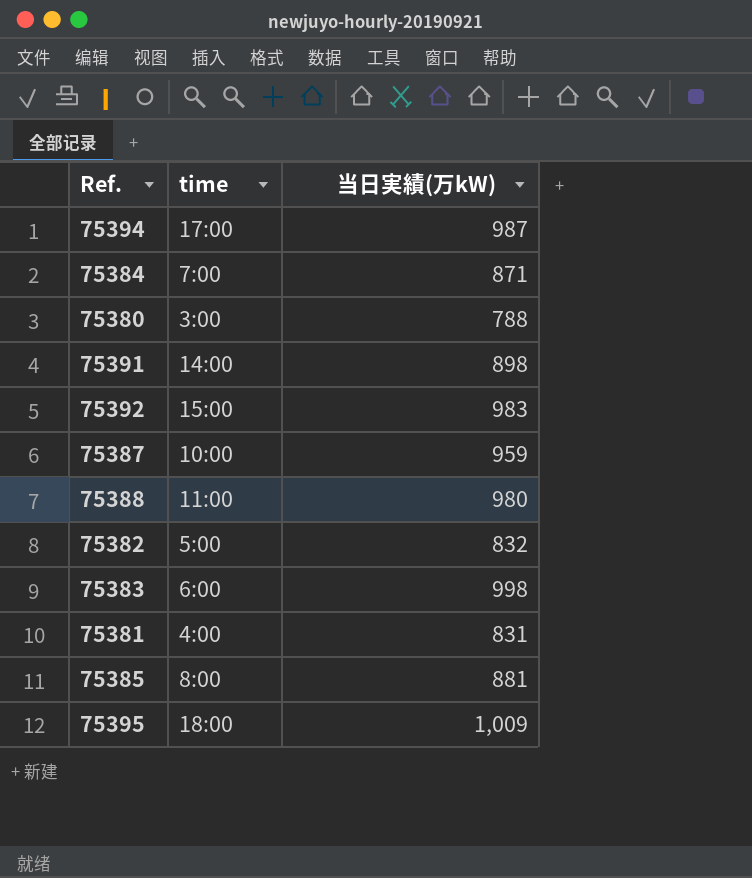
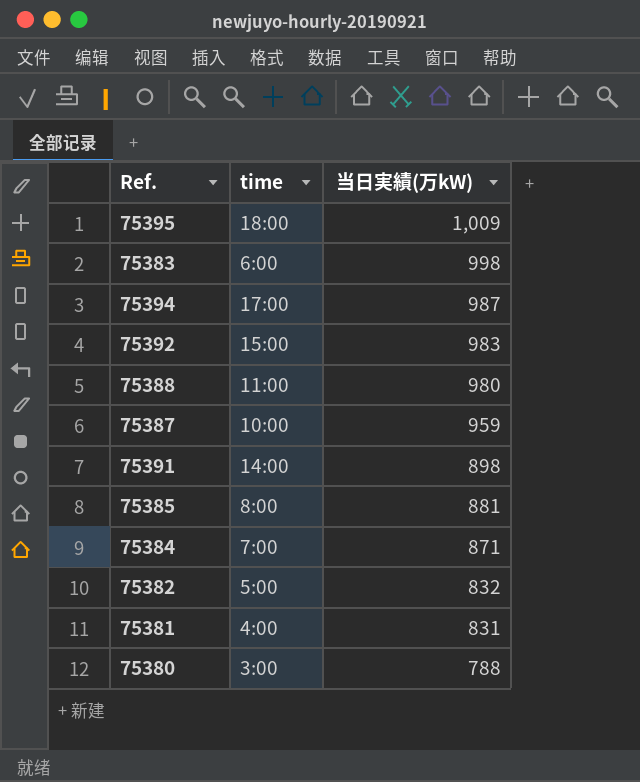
row order: none -> 当日実績(万kW) descending

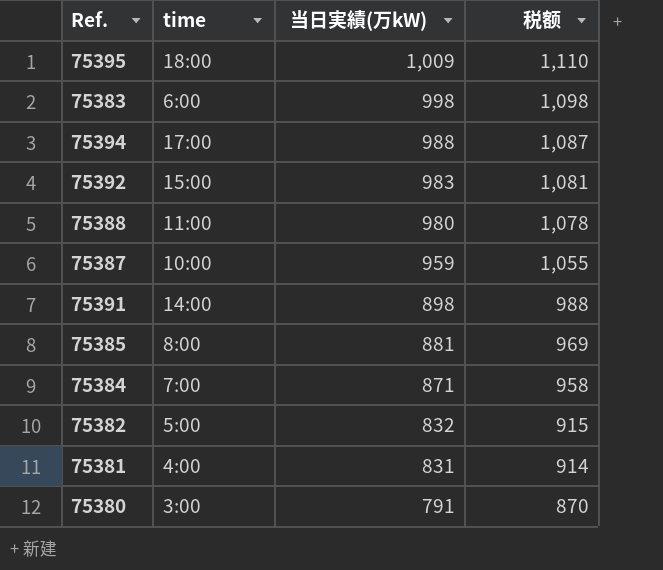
column 税额 | formula: none -> [当日実績(万kW)] * 1.1
75394 | 当日実績(万kW): 987 -> 988
75380 | 当日実績(万kW): 788 -> 791

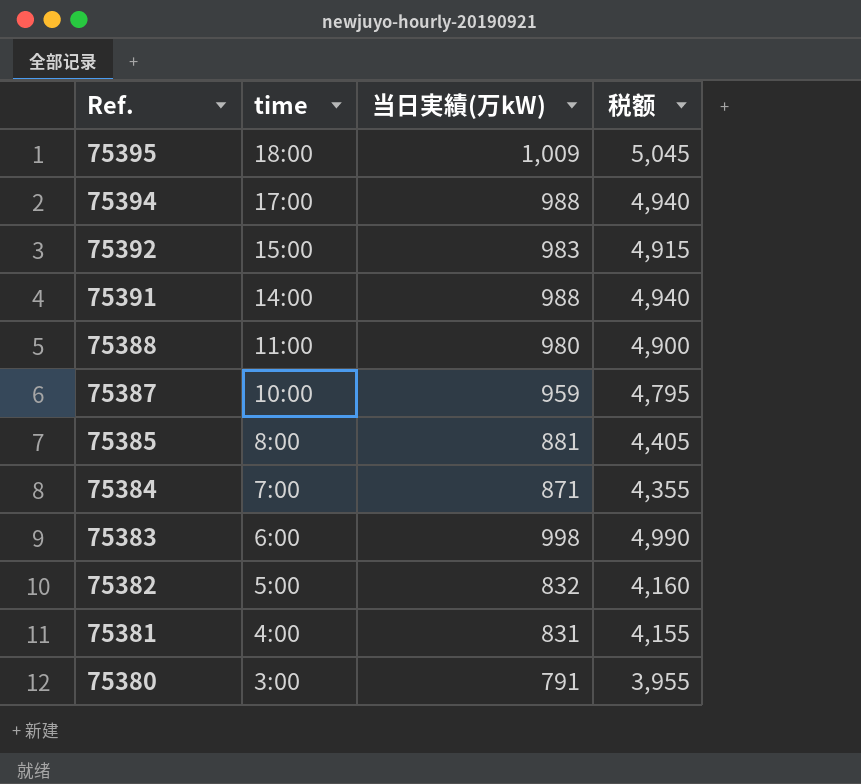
row order: 当日実績(万kW) descending -> Ref. descending
column 税额 | formula: [当日実績(万kW)] * 1.1 -> [当日実績(万kW)] * 5
75391 | 当日実績(万kW): 898 -> 988

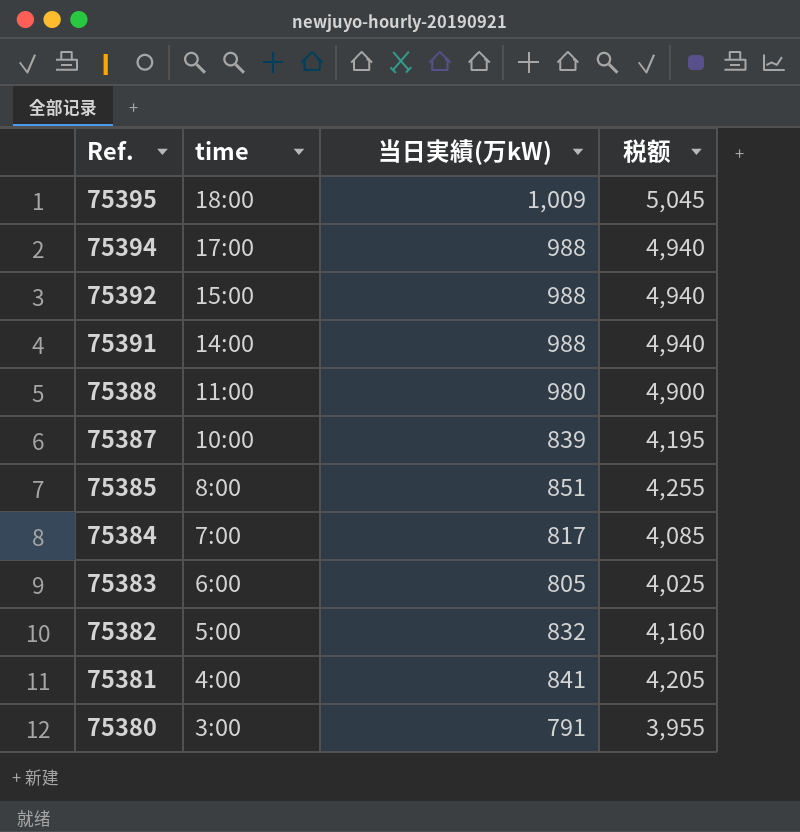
75392 | 当日実績(万kW): 983 -> 988
75392 | 税额: 4,915 -> 4,940
75387 | 当日実績(万kW): 959 -> 839
75387 | 税额: 4,795 -> 4,195
75385 | 当日実績(万kW): 881 -> 851
75385 | 税额: 4,405 -> 4,255
75384 | 当日実績(万kW): 871 -> 817
75384 | 税额: 4,355 -> 4,085
75383 | 当日実績(万kW): 998 -> 805
75383 | 税额: 4,990 -> 4,025
75381 | 当日実績(万kW): 831 -> 841
75381 | 税额: 4,155 -> 4,205

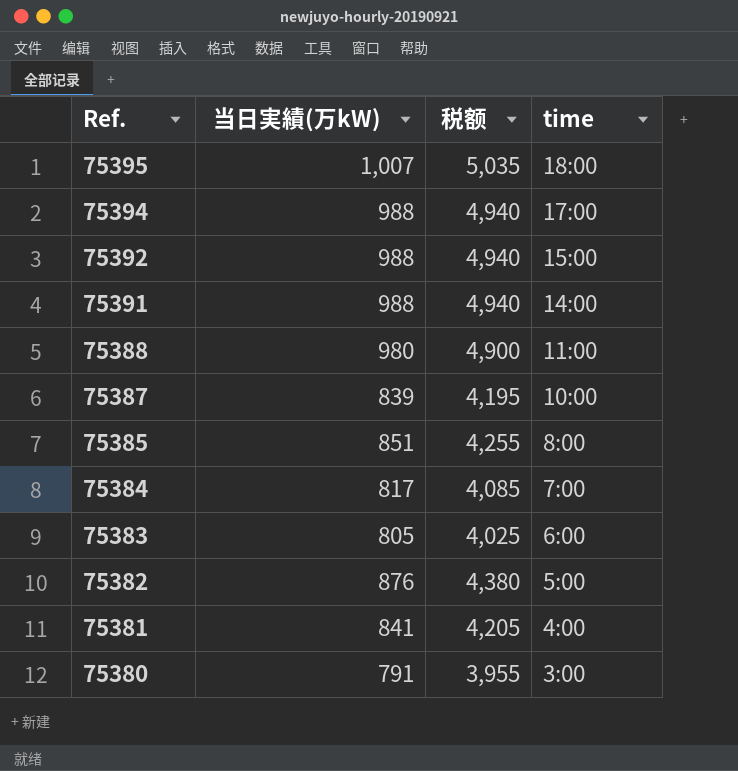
column time | position: 2 -> 4
75395 | 当日実績(万kW): 1,009 -> 1,007
75395 | 税额: 5,045 -> 5,035
75382 | 当日実績(万kW): 832 -> 876
75382 | 税额: 4,160 -> 4,380

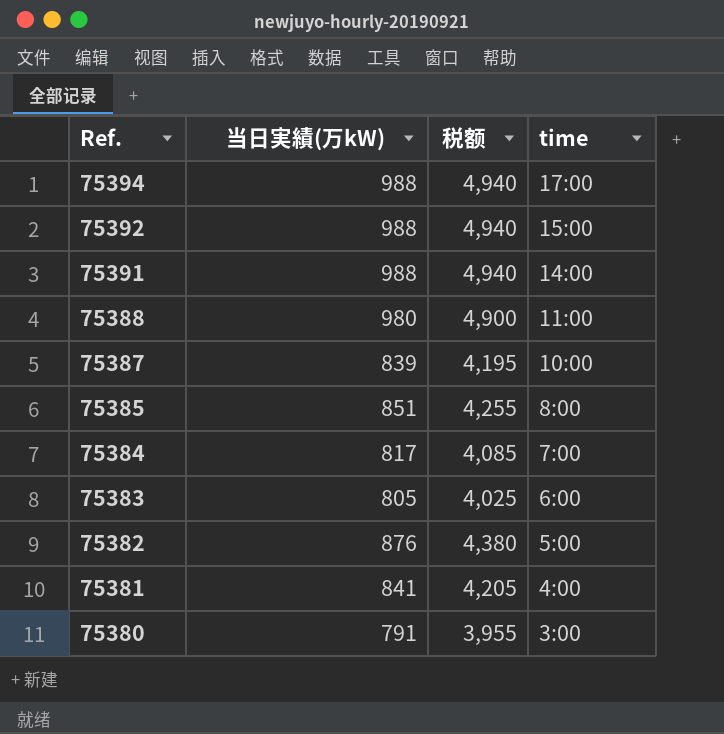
row 75395: 1,007 | 5,035 | 18:00 -> none

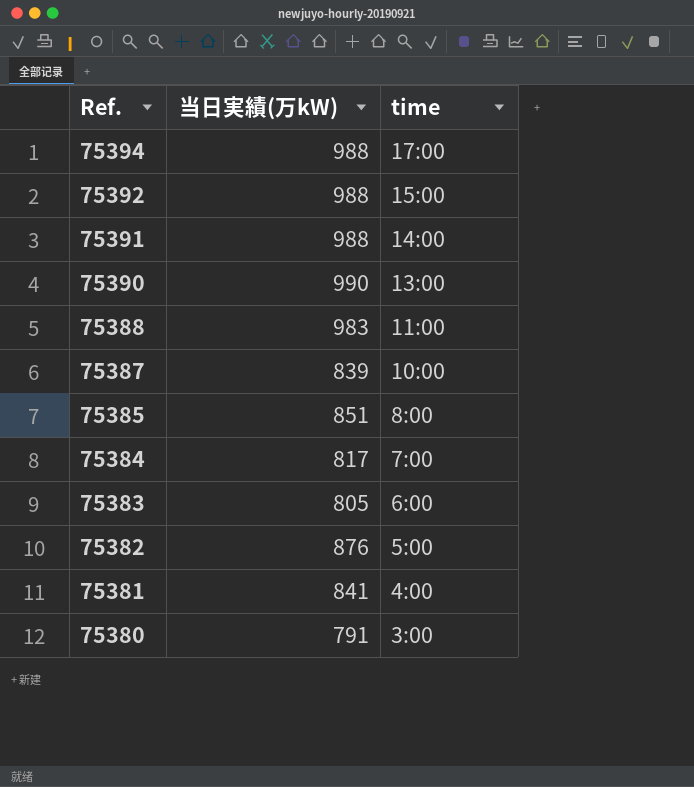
column 税额 | formula: [当日実績(万kW)] * 5 -> none
row 75390: none -> 990 | 13:00
75388 | 当日実績(万kW): 980 -> 983

